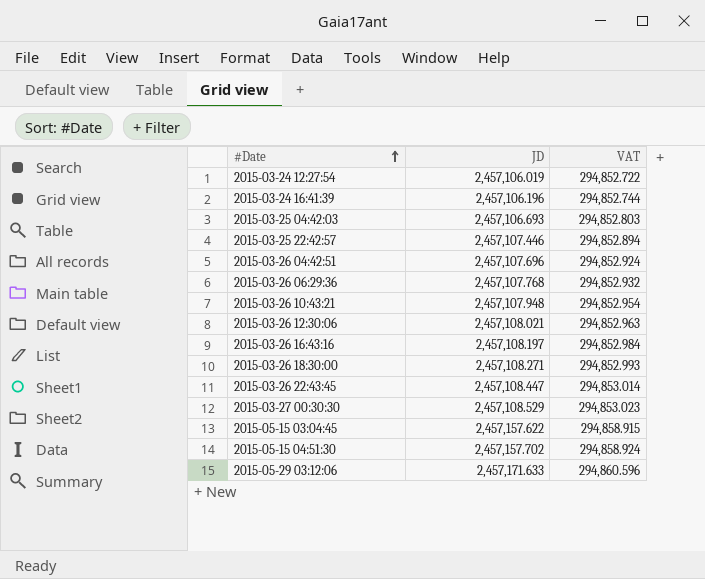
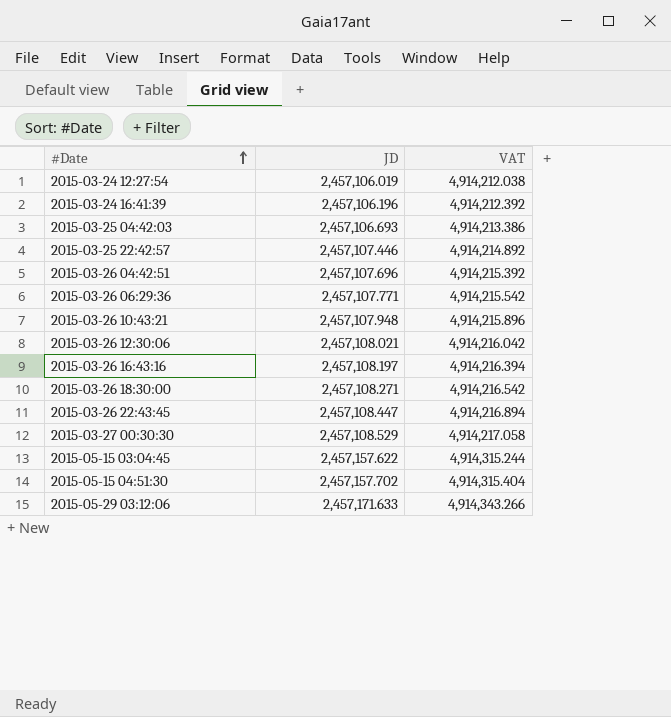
column VAT | formula: [JD] * 0.12 -> [JD] * 2
2015-03-26 06:29:36 | JD: 2,457,107.768 -> 2,457,107.771

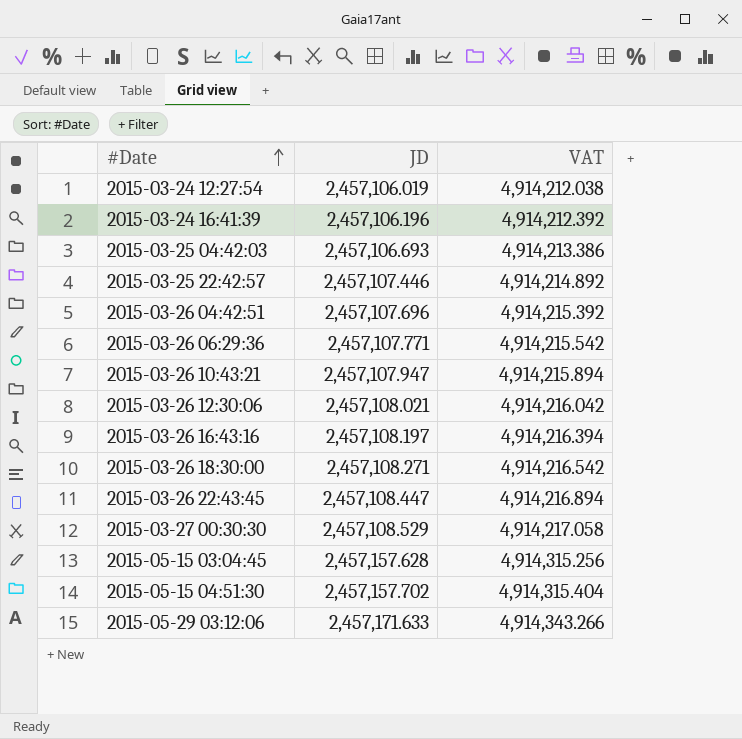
2015-03-26 10:43:21 | JD: 2,457,107.948 -> 2,457,107.947
2015-03-26 10:43:21 | VAT: 4,914,215.896 -> 4,914,215.894
2015-05-15 03:04:45 | JD: 2,457,157.622 -> 2,457,157.628
2015-05-15 03:04:45 | VAT: 4,914,315.244 -> 4,914,315.256

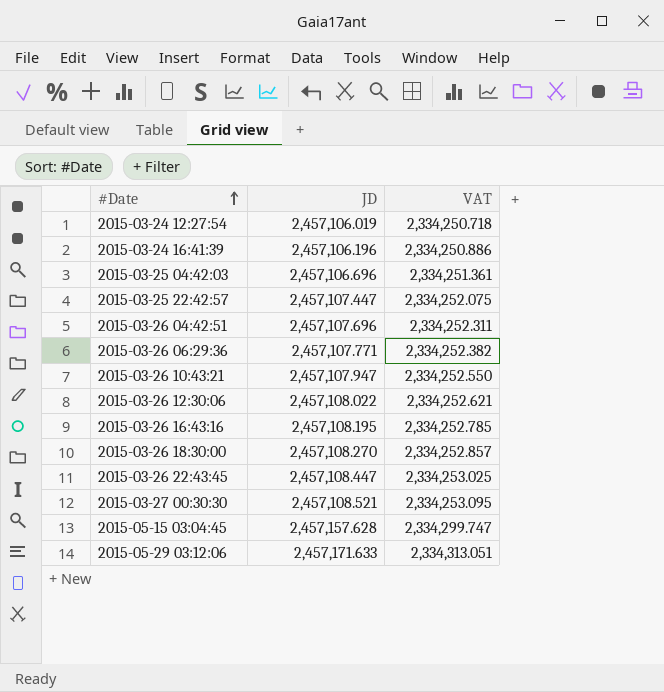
column VAT | formula: [JD] * 2 -> [JD] * 0.95
row 2015-05-15 04:51:30: 2,457,157.702 | 4,914,315.404 -> none
2015-03-25 04:42:03 | JD: 2,457,106.693 -> 2,457,106.696
2015-03-25 22:42:57 | JD: 2,457,107.446 -> 2,457,107.447
2015-03-26 12:30:06 | JD: 2,457,108.021 -> 2,457,108.022
2015-03-26 16:43:16 | JD: 2,457,108.197 -> 2,457,108.195
2015-03-26 18:30:00 | JD: 2,457,108.271 -> 2,457,108.270
2015-03-27 00:30:30 | JD: 2,457,108.529 -> 2,457,108.521

